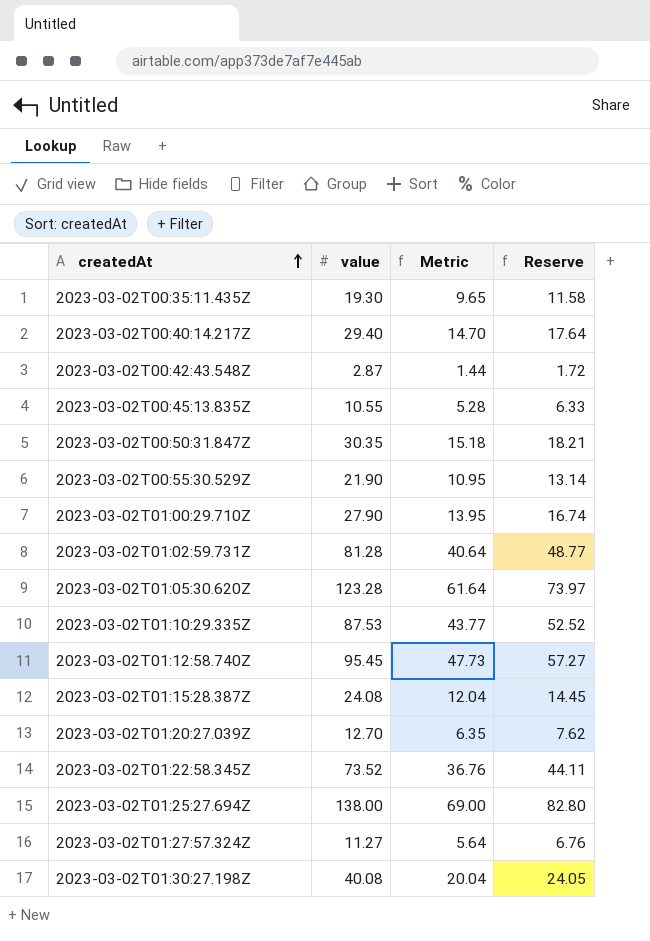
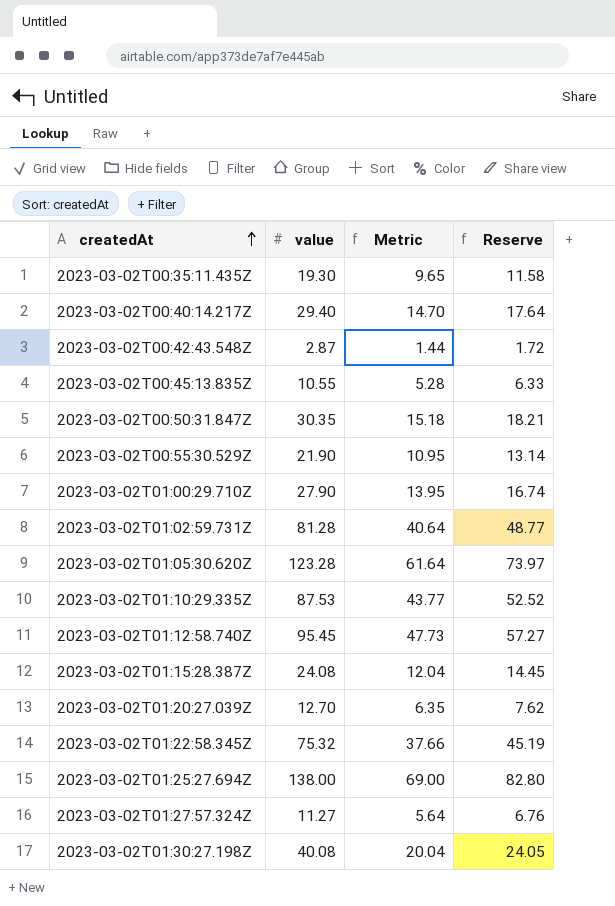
2023-03-02T01:22:58.345Z | value: 73.52 -> 75.32
2023-03-02T01:22:58.345Z | Metric: 36.76 -> 37.66
2023-03-02T01:22:58.345Z | Reserve: 44.11 -> 45.19

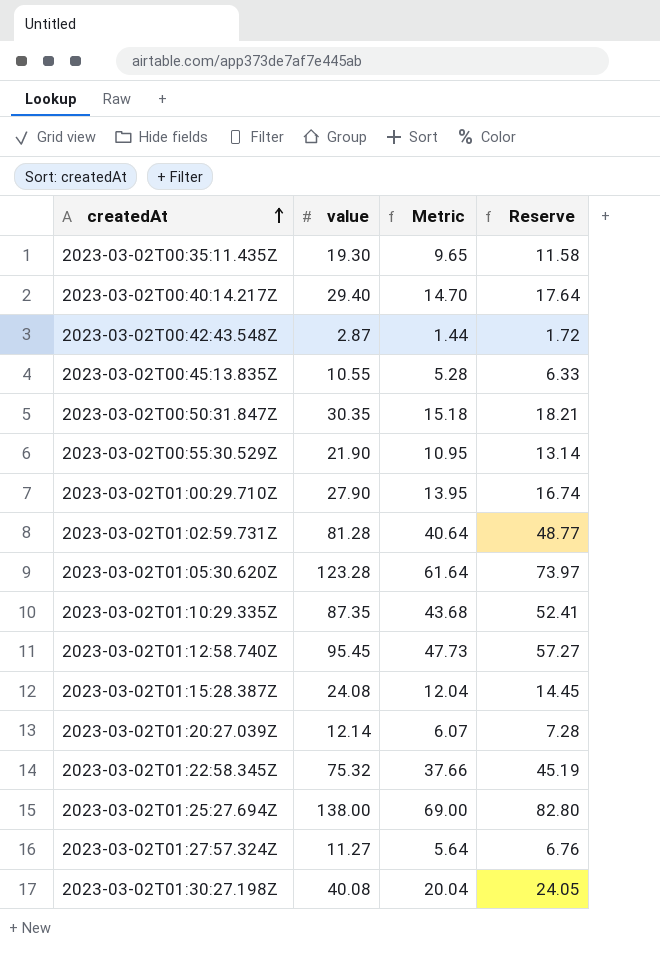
2023-03-02T01:10:29.335Z | value: 87.53 -> 87.35
2023-03-02T01:10:29.335Z | Metric: 43.77 -> 43.68
2023-03-02T01:10:29.335Z | Reserve: 52.52 -> 52.41
2023-03-02T01:20:27.039Z | value: 12.70 -> 12.14
2023-03-02T01:20:27.039Z | Metric: 6.35 -> 6.07
2023-03-02T01:20:27.039Z | Reserve: 7.62 -> 7.28

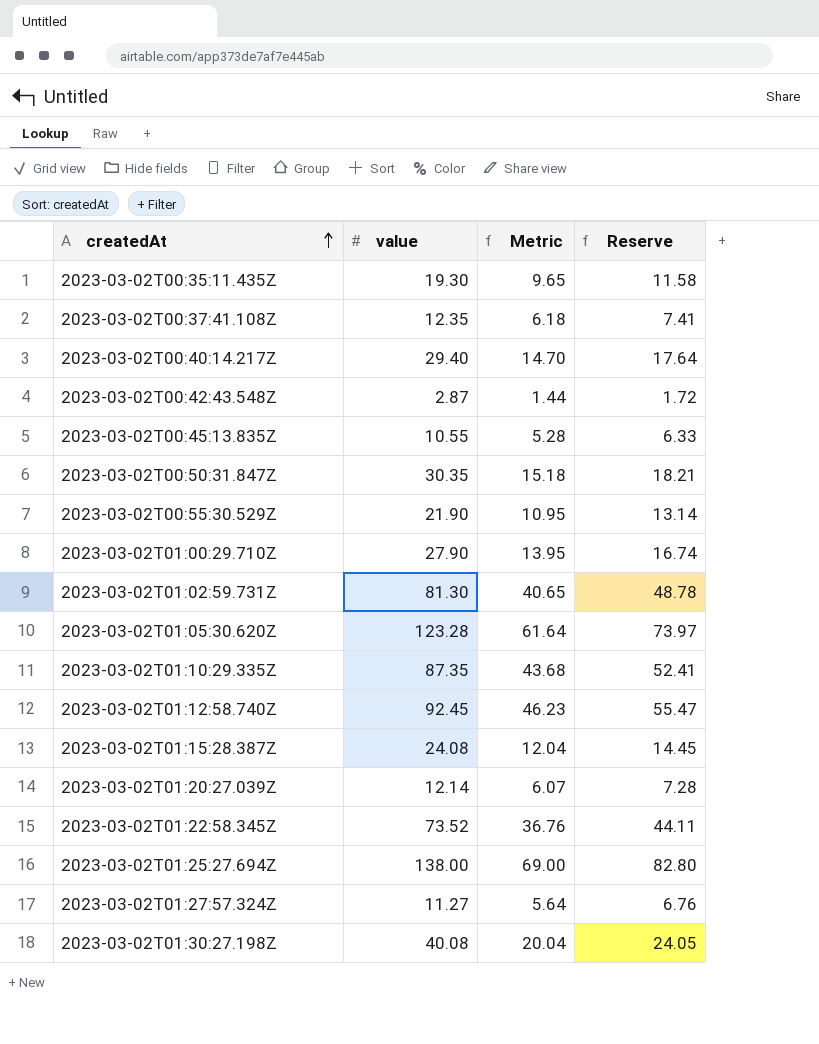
row 2023-03-02T00:37:41.108Z: none -> 12.35 | 6.18 | 7.41
2023-03-02T01:02:59.731Z | value: 81.28 -> 81.30
2023-03-02T01:02:59.731Z | Metric: 40.64 -> 40.65
2023-03-02T01:02:59.731Z | Reserve: 48.77 -> 48.78
2023-03-02T01:12:58.740Z | value: 95.45 -> 92.45
2023-03-02T01:12:58.740Z | Metric: 47.73 -> 46.23
2023-03-02T01:12:58.740Z | Reserve: 57.27 -> 55.47
2023-03-02T01:22:58.345Z | value: 75.32 -> 73.52
2023-03-02T01:22:58.345Z | Metric: 37.66 -> 36.76
2023-03-02T01:22:58.345Z | Reserve: 45.19 -> 44.11

